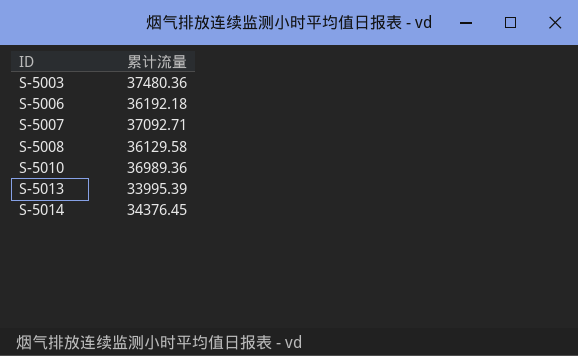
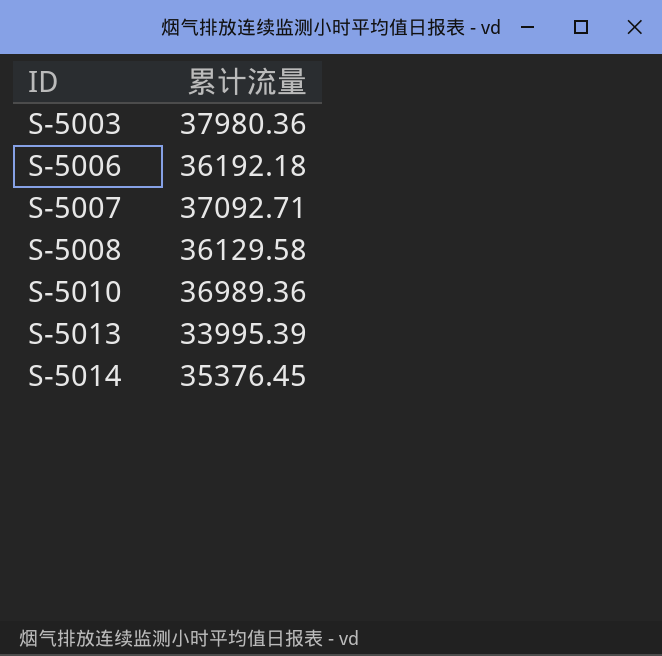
S-5003 | 累计流量: 37480.36 -> 37980.36
S-5014 | 累计流量: 34376.45 -> 35376.45

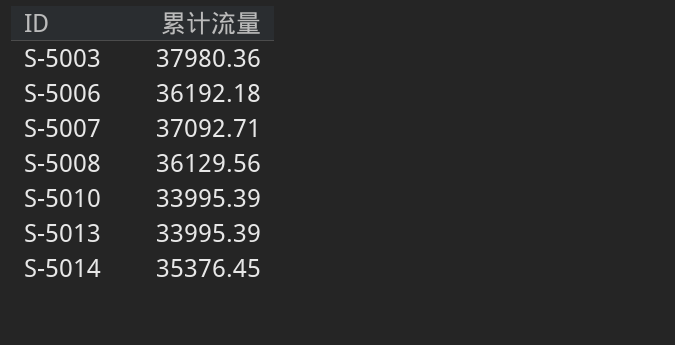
S-5008 | 累计流量: 36129.58 -> 36129.56
S-5010 | 累计流量: 36989.36 -> 33995.39

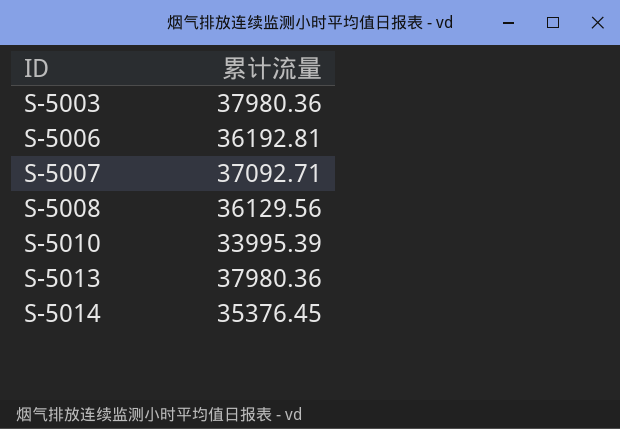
S-5006 | 累计流量: 36192.18 -> 36192.81
S-5013 | 累计流量: 33995.39 -> 37980.36

